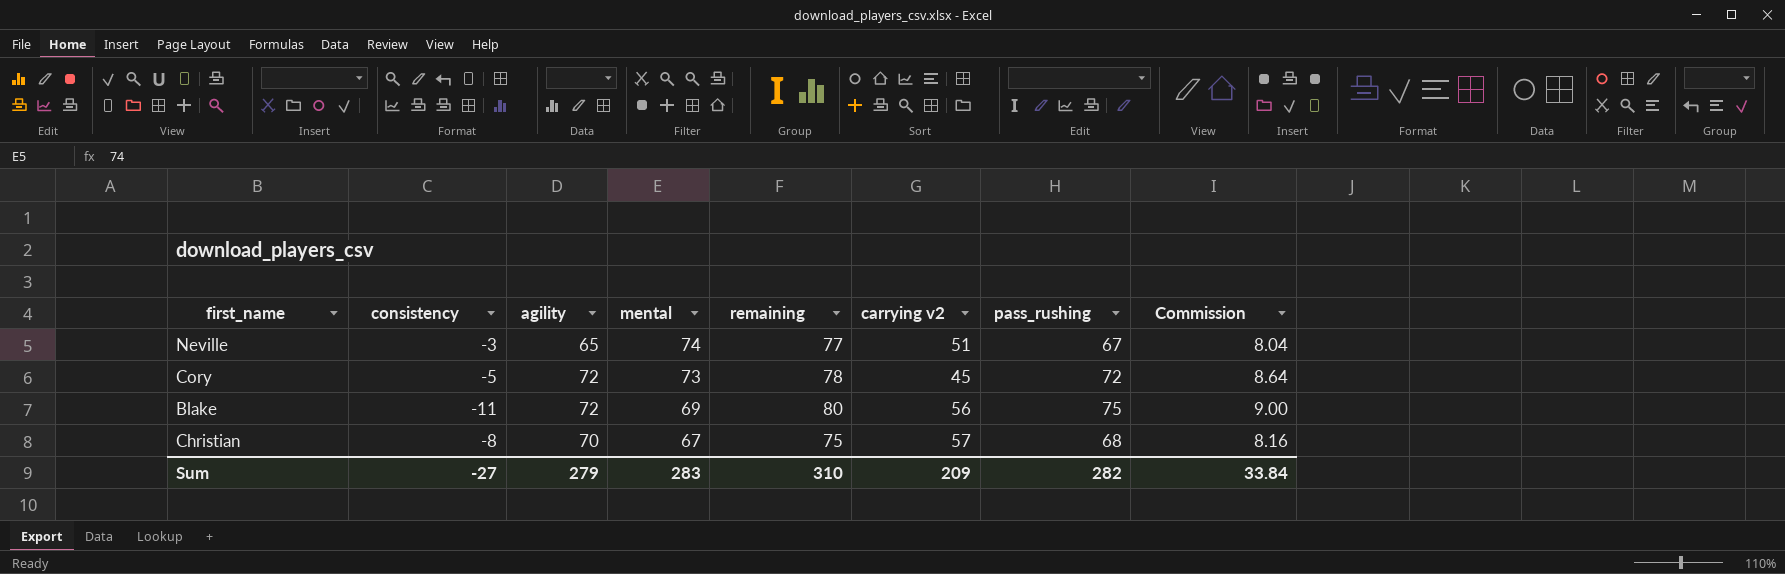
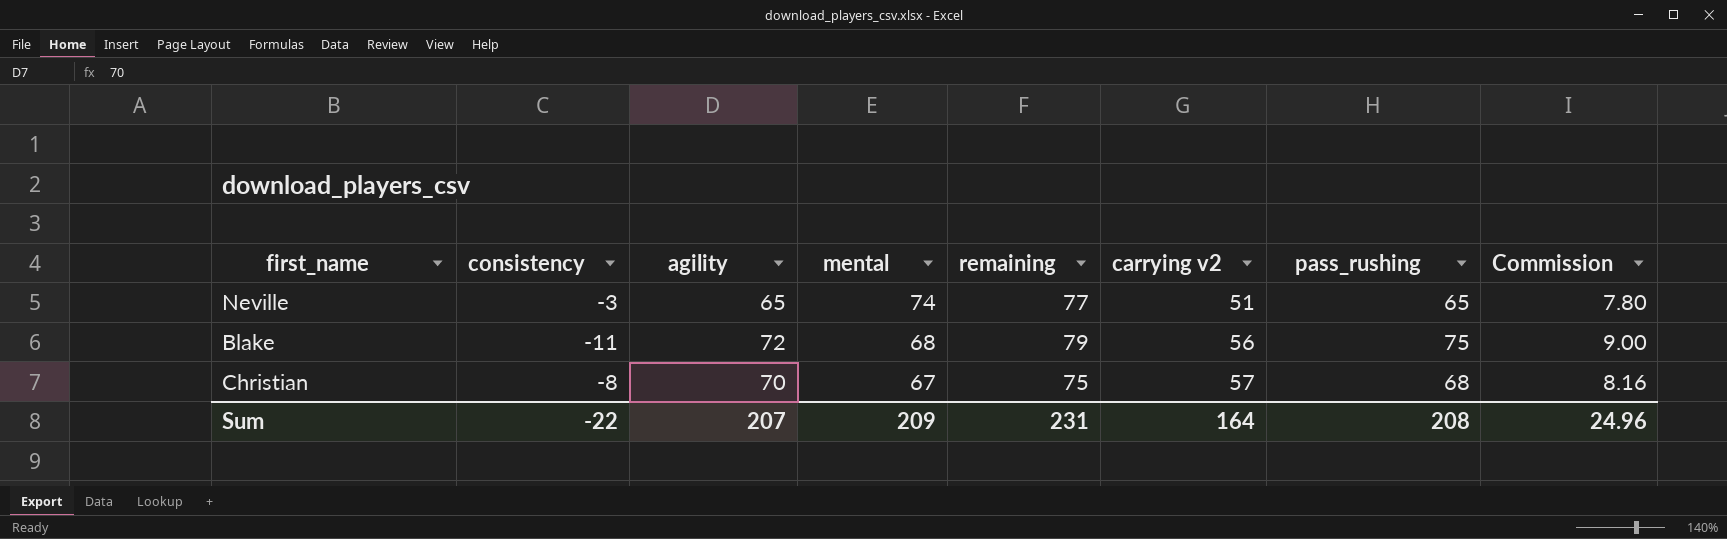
row Cory: -5 | 72 | 73 | 78 | 45 | 72 | 8.64 -> none
Neville | pass_rushing: 67 -> 65
Neville | Commission: 8.04 -> 7.80
Blake | mental: 69 -> 68
Blake | remaining: 80 -> 79
Sum | consistency: -27 -> -22
Sum | agility: 279 -> 207
Sum | mental: 283 -> 209
Sum | remaining: 310 -> 231
Sum | carrying v2: 209 -> 164
Sum | pass_rushing: 282 -> 208
Sum | Commission: 33.84 -> 24.96

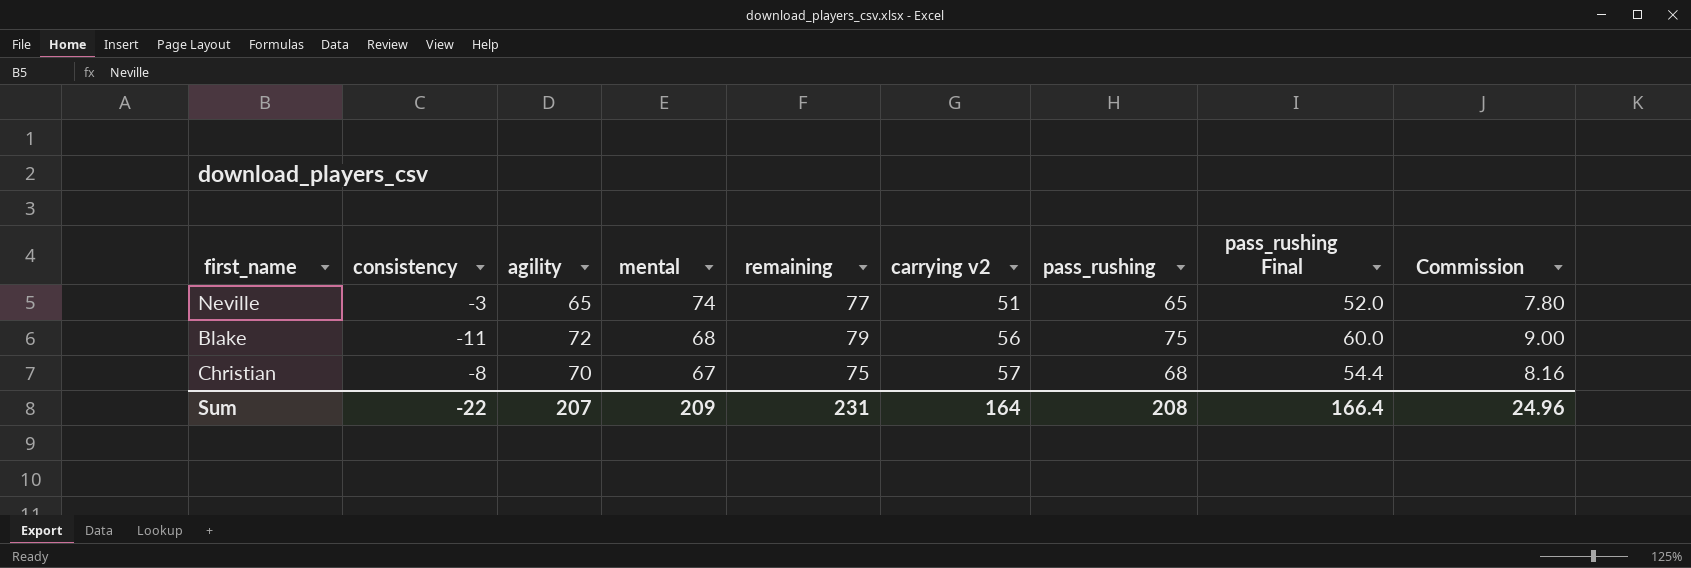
column pass_rushing Final | formula: none -> [pass_rushing] * 0.8

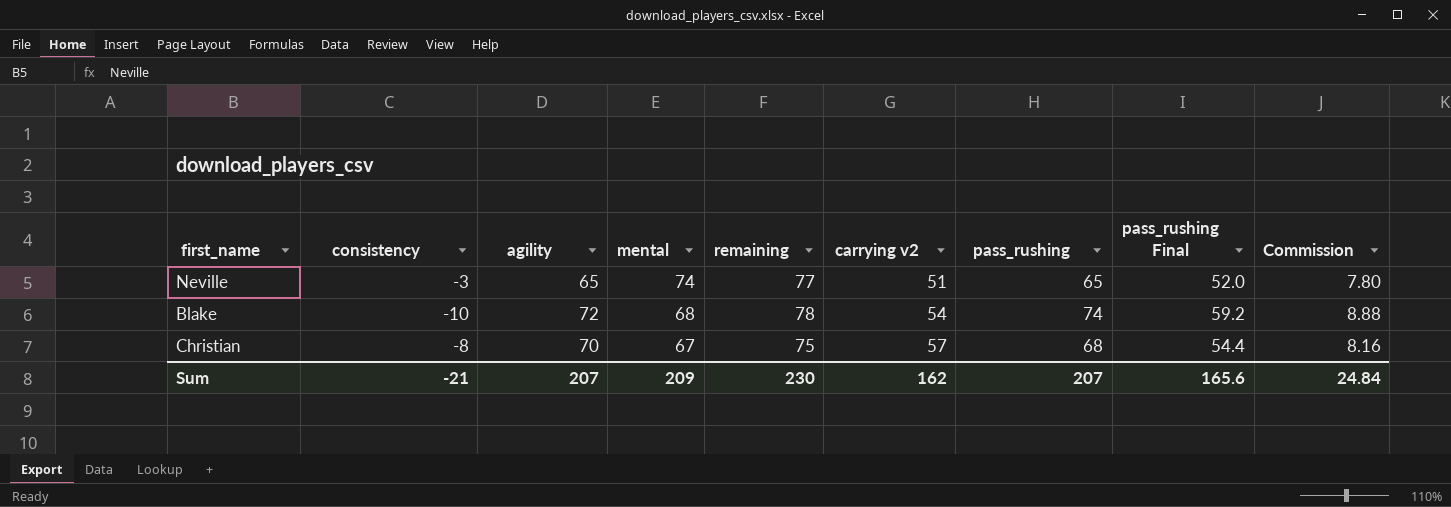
Blake | consistency: -11 -> -10
Blake | remaining: 79 -> 78
Blake | carrying v2: 56 -> 54
Blake | pass_rushing: 75 -> 74
Blake | pass_rushing Final: 60.0 -> 59.2
Blake | Commission: 9.00 -> 8.88
Sum | consistency: -22 -> -21
Sum | remaining: 231 -> 230
Sum | carrying v2: 164 -> 162
Sum | pass_rushing: 208 -> 207
Sum | pass_rushing Final: 166.4 -> 165.6
Sum | Commission: 24.96 -> 24.84

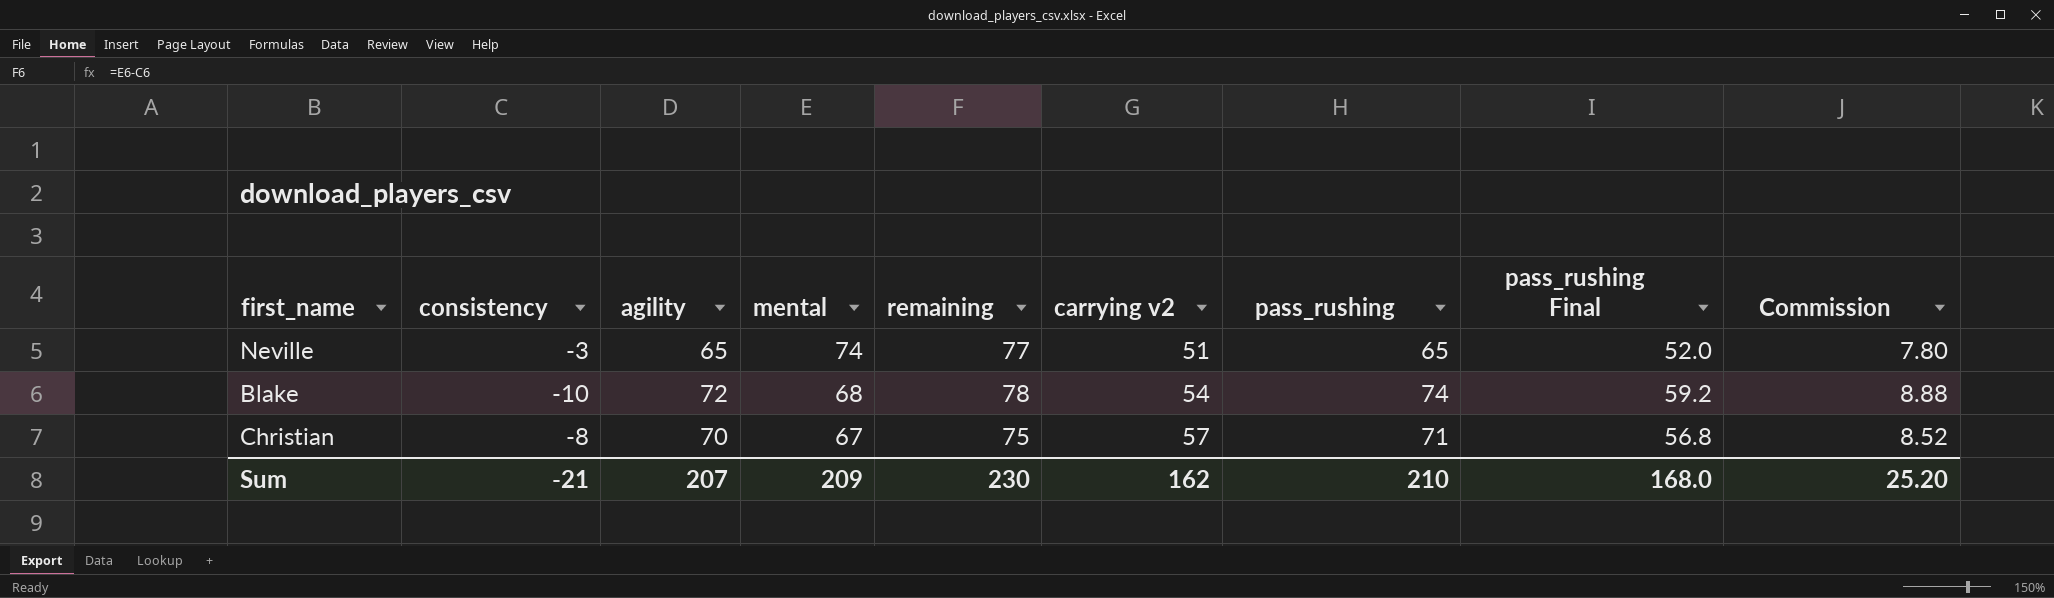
Christian | pass_rushing: 68 -> 71
Christian | pass_rushing Final: 54.4 -> 56.8
Christian | Commission: 8.16 -> 8.52
Sum | pass_rushing: 207 -> 210
Sum | pass_rushing Final: 165.6 -> 168.0
Sum | Commission: 24.84 -> 25.20

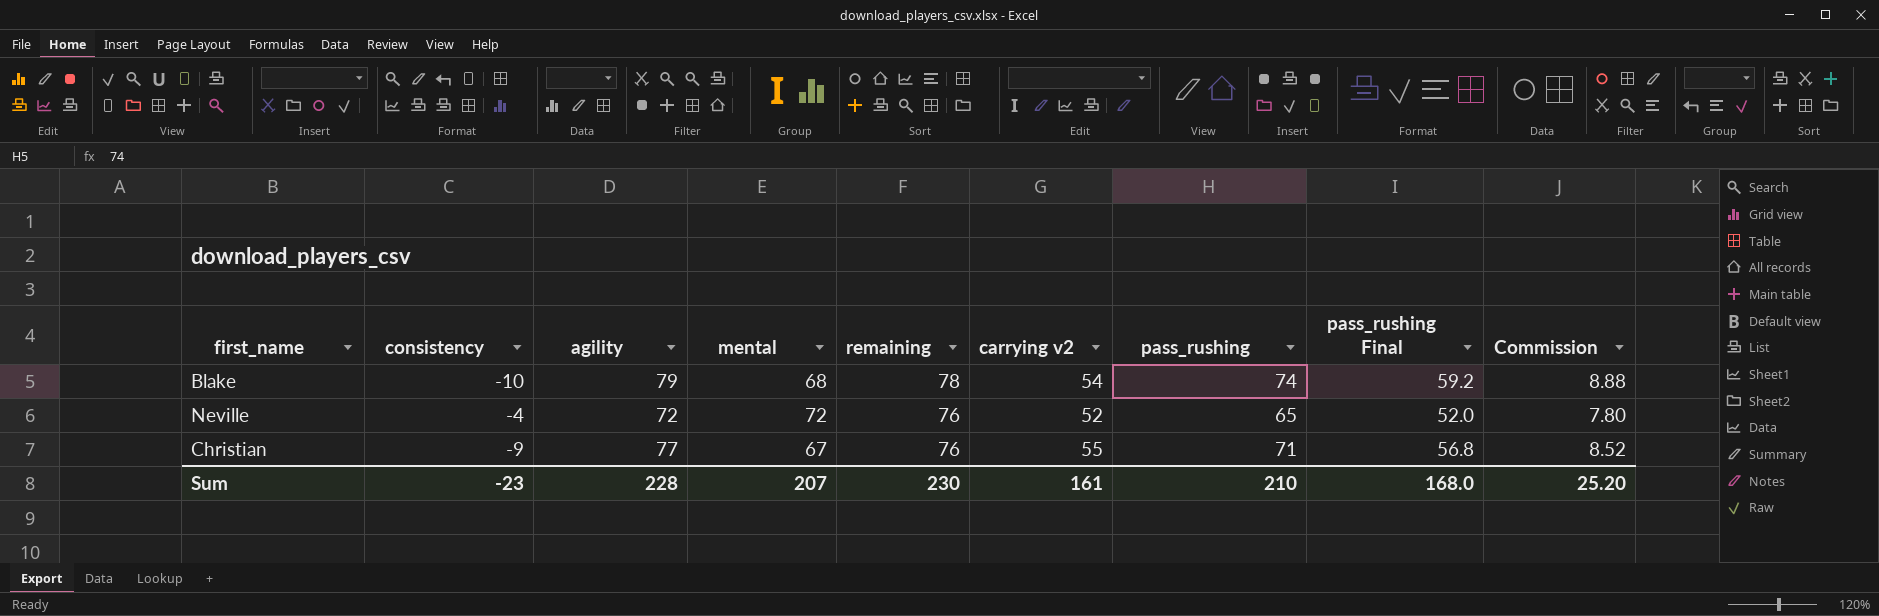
row order: mental descending -> remaining descending
Blake | agility: 72 -> 79
Neville | consistency: -3 -> -4
Neville | agility: 65 -> 72
Neville | mental: 74 -> 72
Neville | remaining: 77 -> 76
Neville | carrying v2: 51 -> 52
Christian | consistency: -8 -> -9
Christian | agility: 70 -> 77
Christian | remaining: 75 -> 76
Christian | carrying v2: 57 -> 55
Sum | consistency: -21 -> -23
Sum | agility: 207 -> 228
Sum | mental: 209 -> 207
Sum | carrying v2: 162 -> 161

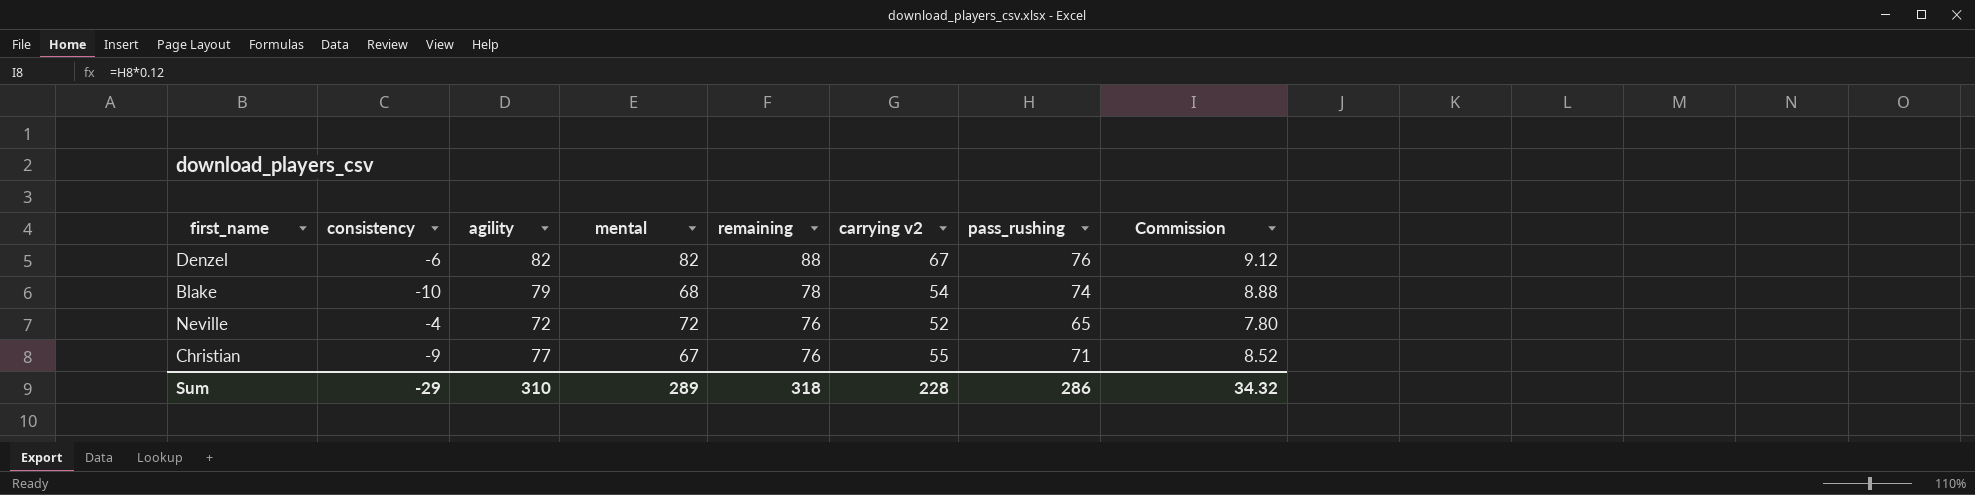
column pass_rushing Final | formula: [pass_rushing] * 0.8 -> none
row Denzel: none -> -6 | 82 | 82 | 88 | 67 | 76 | 9.12
Sum | consistency: -23 -> -29
Sum | agility: 228 -> 310
Sum | mental: 207 -> 289
Sum | remaining: 230 -> 318
Sum | carrying v2: 161 -> 228
Sum | pass_rushing: 210 -> 286
Sum | Commission: 25.20 -> 34.32

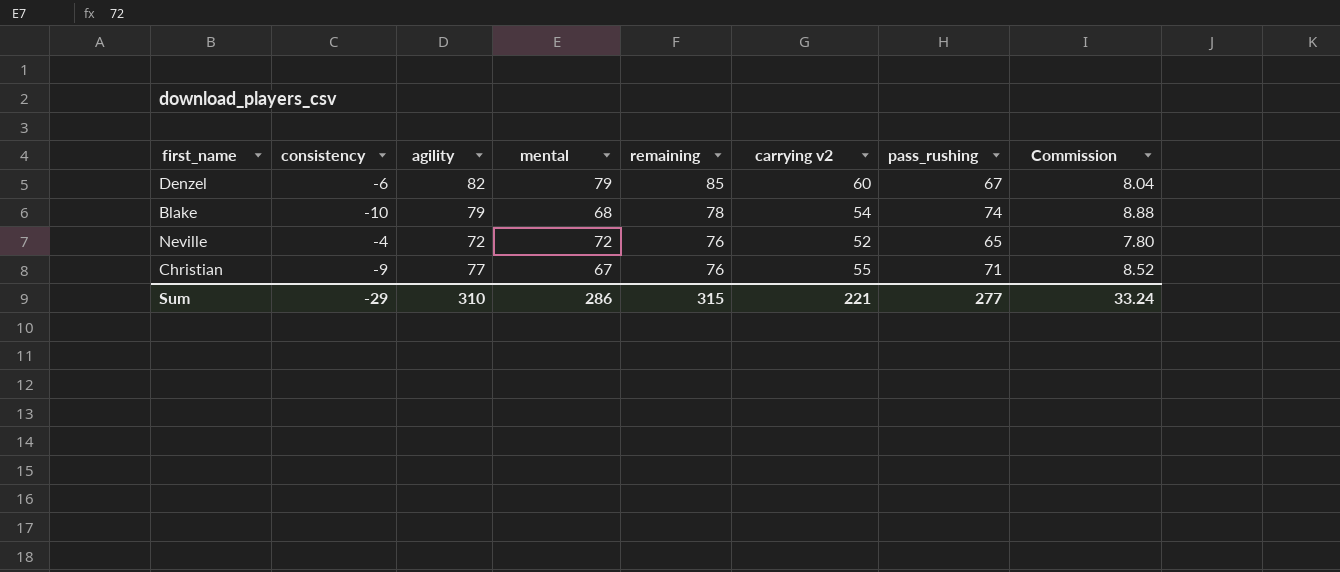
Denzel | mental: 82 -> 79
Denzel | remaining: 88 -> 85
Denzel | carrying v2: 67 -> 60
Denzel | pass_rushing: 76 -> 67
Denzel | Commission: 9.12 -> 8.04
Sum | mental: 289 -> 286
Sum | remaining: 318 -> 315
Sum | carrying v2: 228 -> 221
Sum | pass_rushing: 286 -> 277
Sum | Commission: 34.32 -> 33.24

